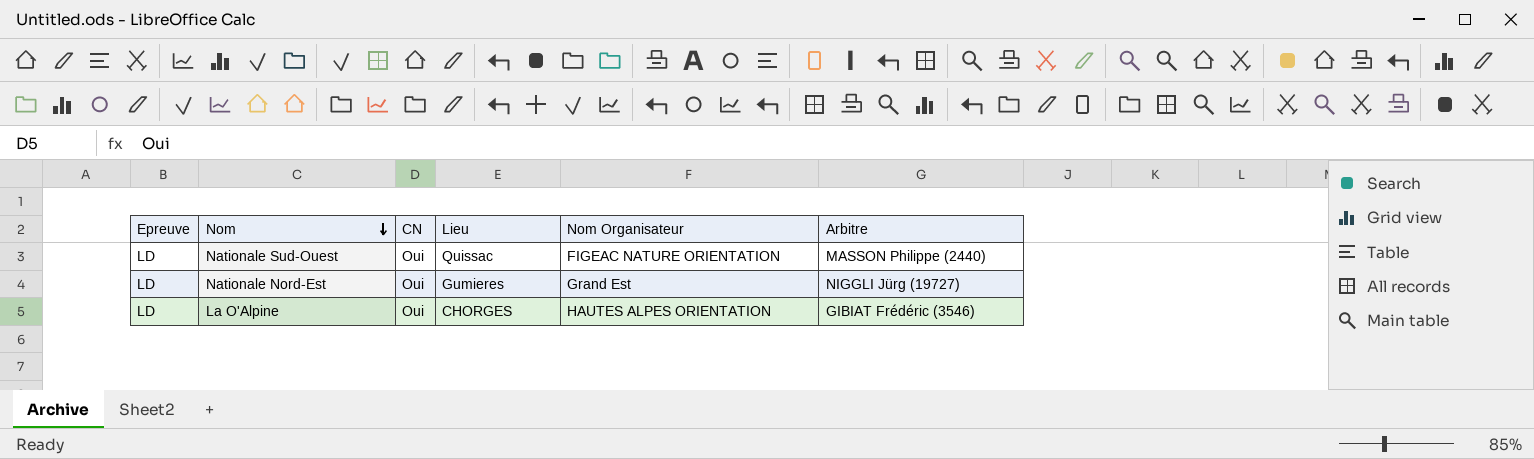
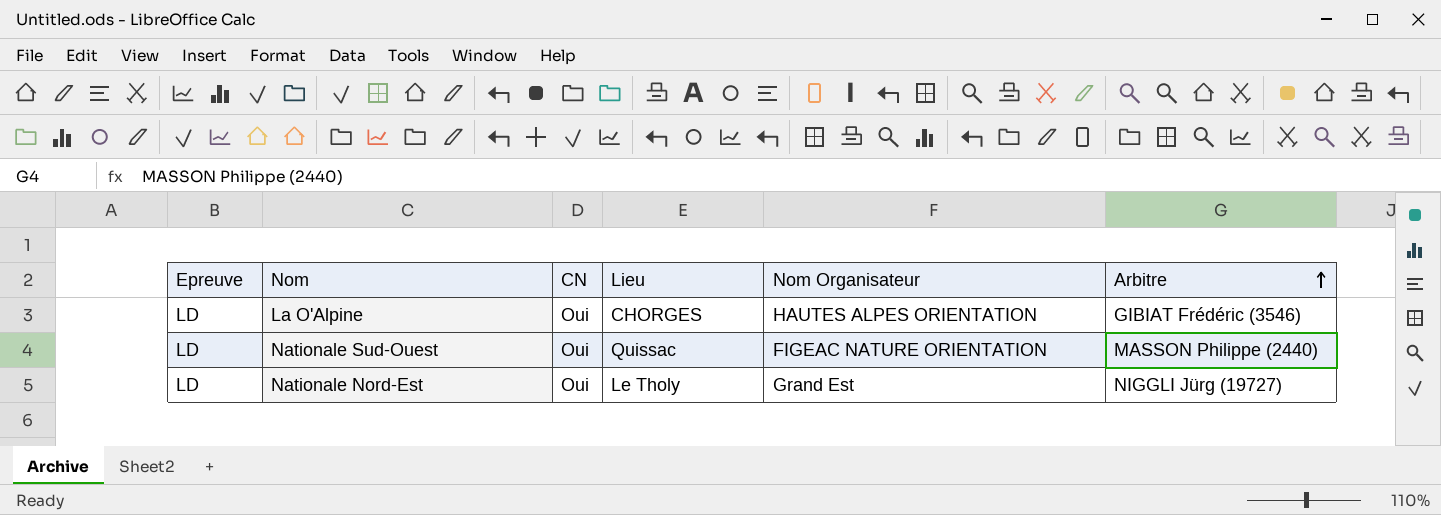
row order: Nom descending -> Arbitre ascending
Nationale Nord-Est | Lieu: Gumieres -> Le Tholy

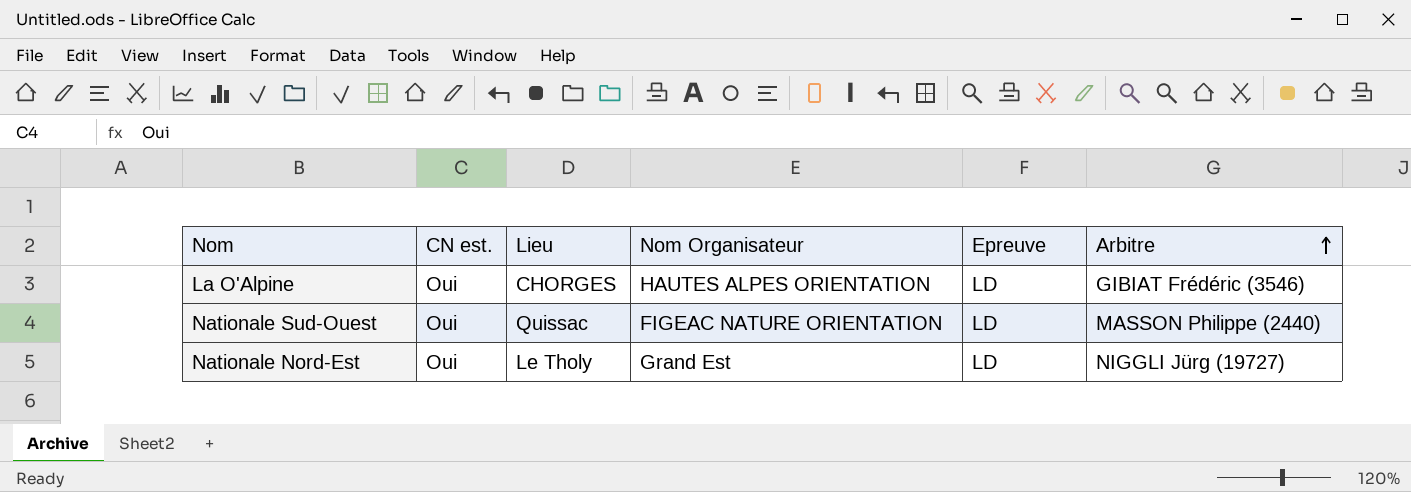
column name: CN -> CN est.
column Epreuve | position: 1 -> 5

